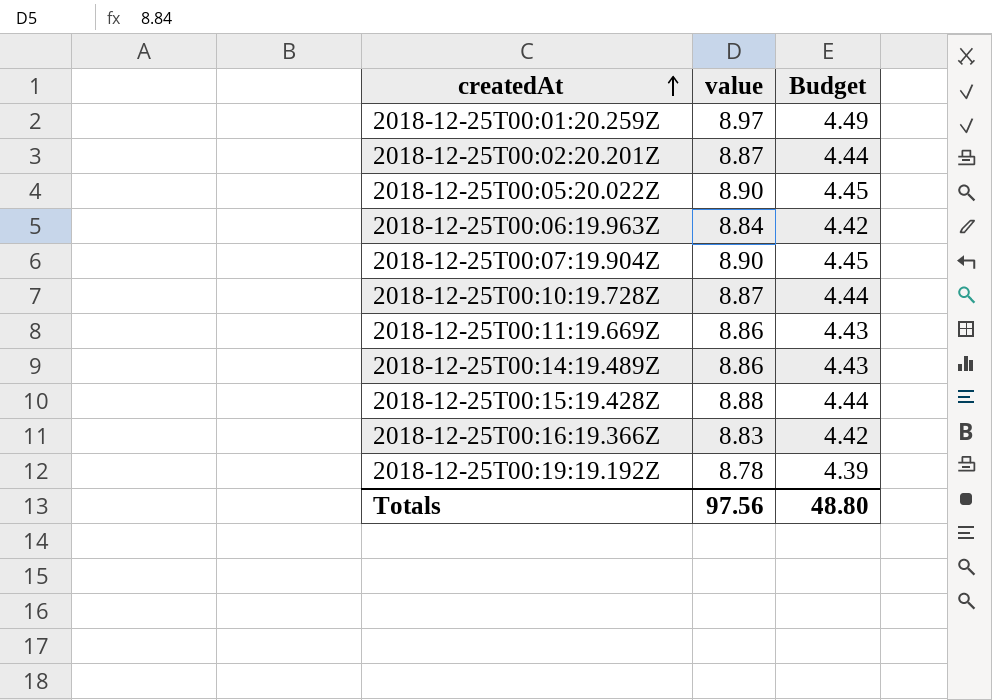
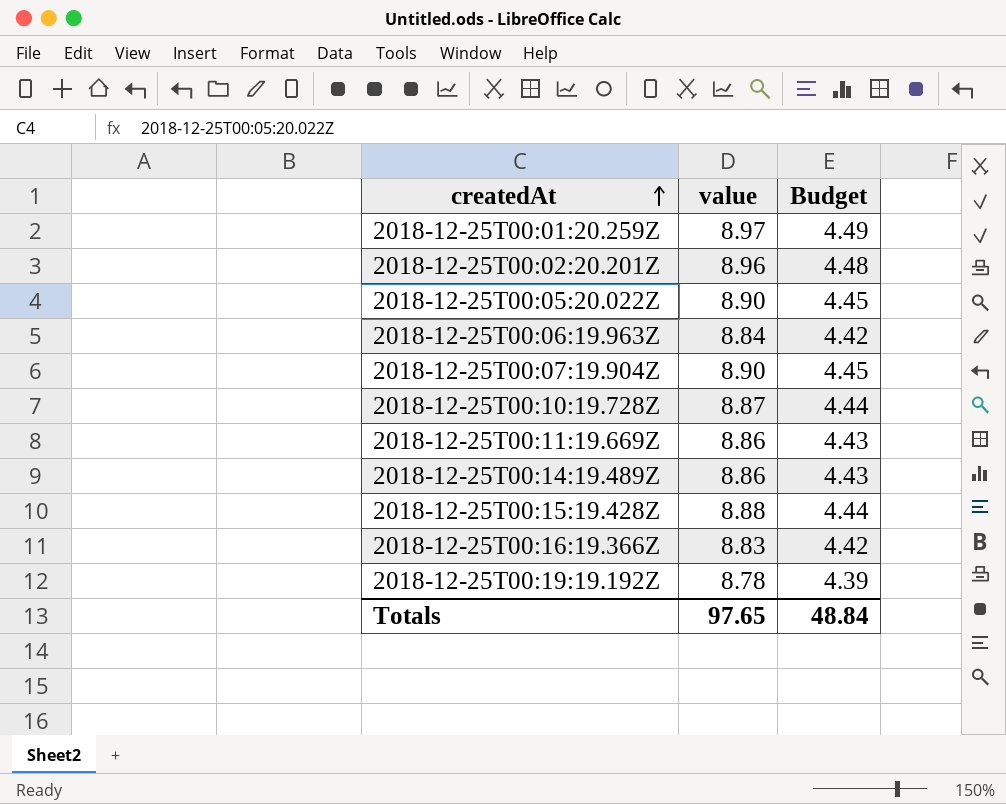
2018-12-25T00:02:20.201Z | value: 8.87 -> 8.96
2018-12-25T00:02:20.201Z | Budget: 4.44 -> 4.48
Totals | value: 97.56 -> 97.65
Totals | Budget: 48.80 -> 48.84

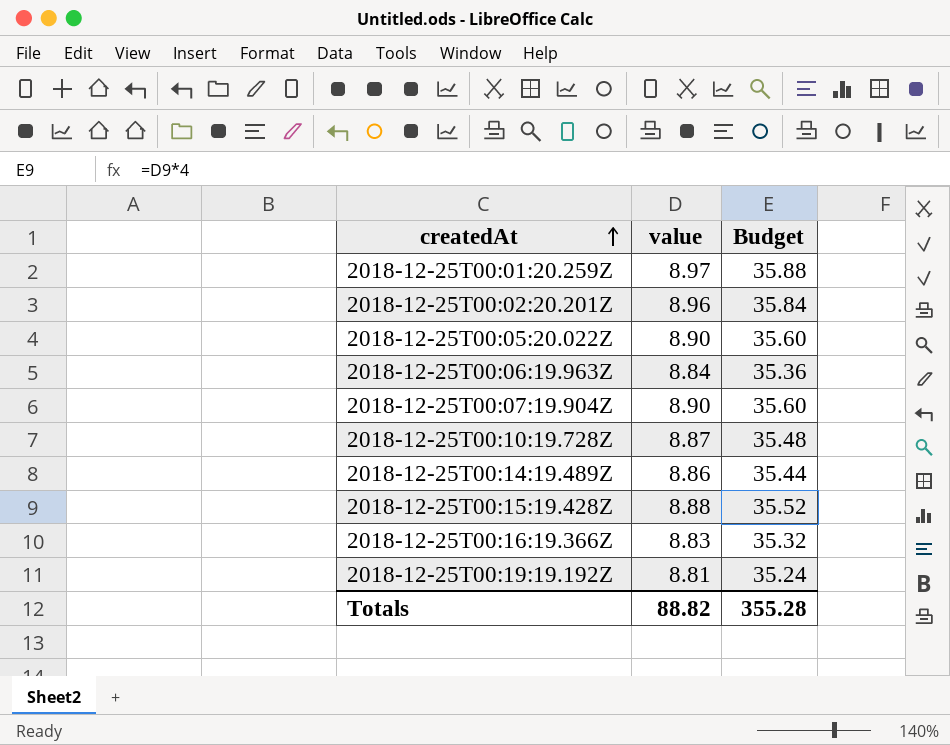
column Budget | formula: [value] * 0.5 -> [value] * 4
row 2018-12-25T00:11:19.669Z: 8.86 | 4.43 -> none
2018-12-25T00:19:19.192Z | value: 8.78 -> 8.81
Totals | value: 97.65 -> 88.82
Totals | Budget: 48.84 -> 355.28

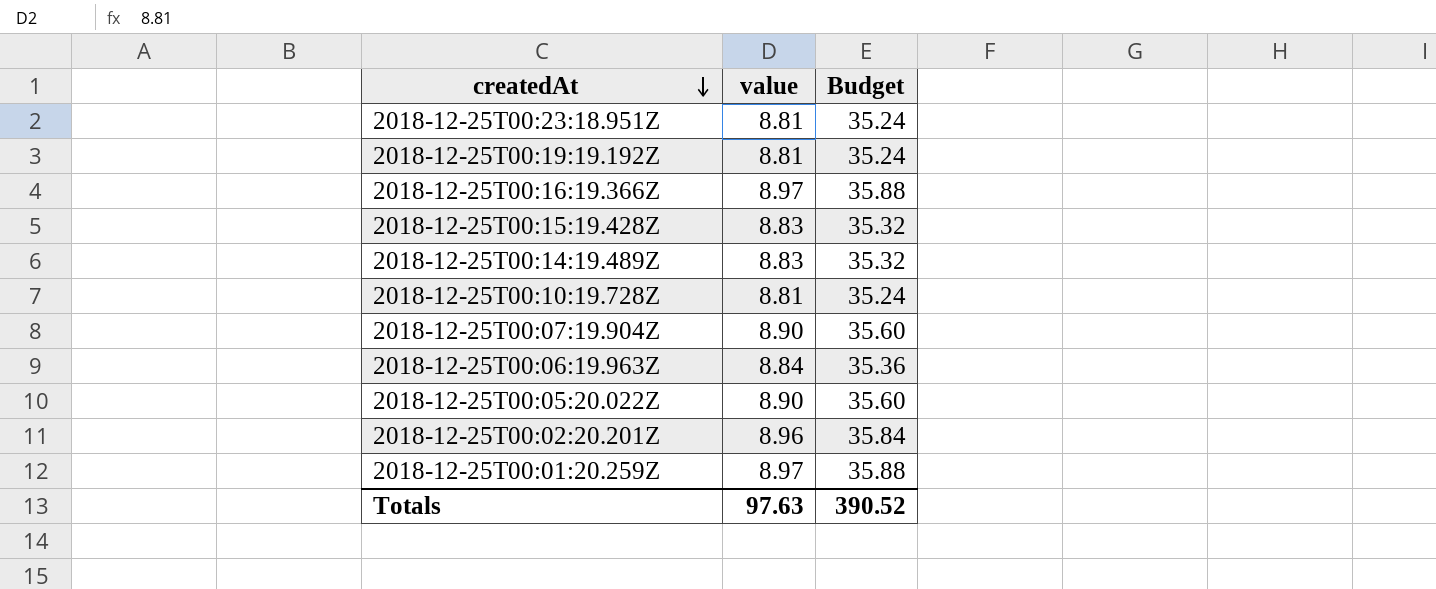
row order: createdAt ascending -> createdAt descending
row 2018-12-25T00:23:18.951Z: none -> 8.81 | 35.24
2018-12-25T00:16:19.366Z | value: 8.83 -> 8.97
2018-12-25T00:16:19.366Z | Budget: 35.32 -> 35.88
2018-12-25T00:15:19.428Z | value: 8.88 -> 8.83
2018-12-25T00:15:19.428Z | Budget: 35.52 -> 35.32
2018-12-25T00:14:19.489Z | value: 8.86 -> 8.83
2018-12-25T00:14:19.489Z | Budget: 35.44 -> 35.32
2018-12-25T00:10:19.728Z | value: 8.87 -> 8.81
2018-12-25T00:10:19.728Z | Budget: 35.48 -> 35.24
Totals | value: 88.82 -> 97.63
Totals | Budget: 355.28 -> 390.52

